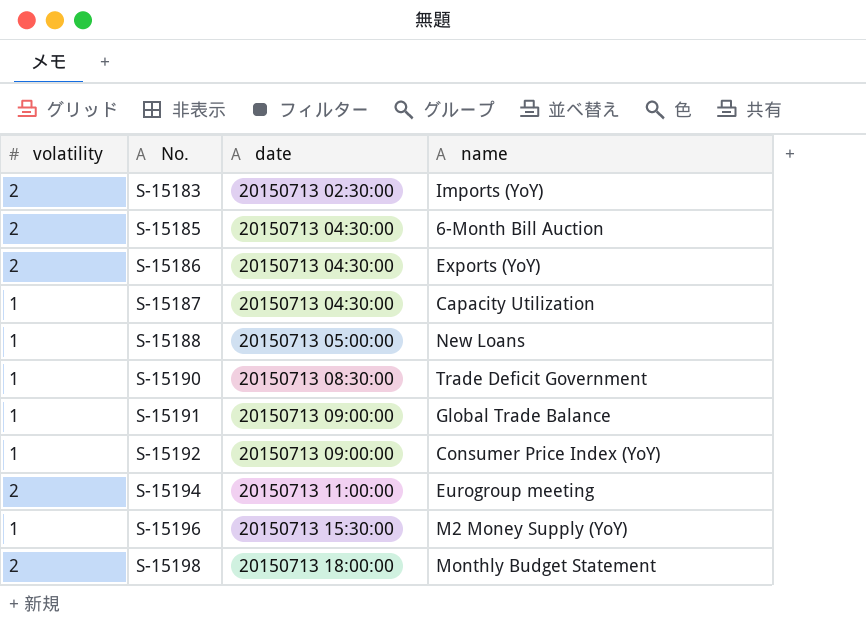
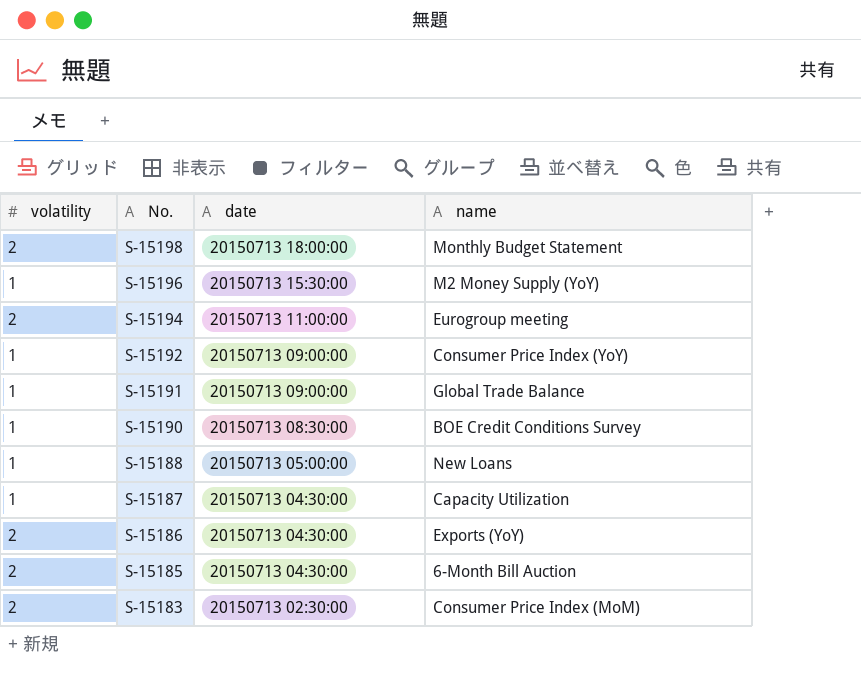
row order: No. ascending -> No. descending
S-15190 | name: Trade Deficit Government -> BOE Credit Conditions Survey
S-15183 | name: Imports (YoY) -> Consumer Price Index (MoM)

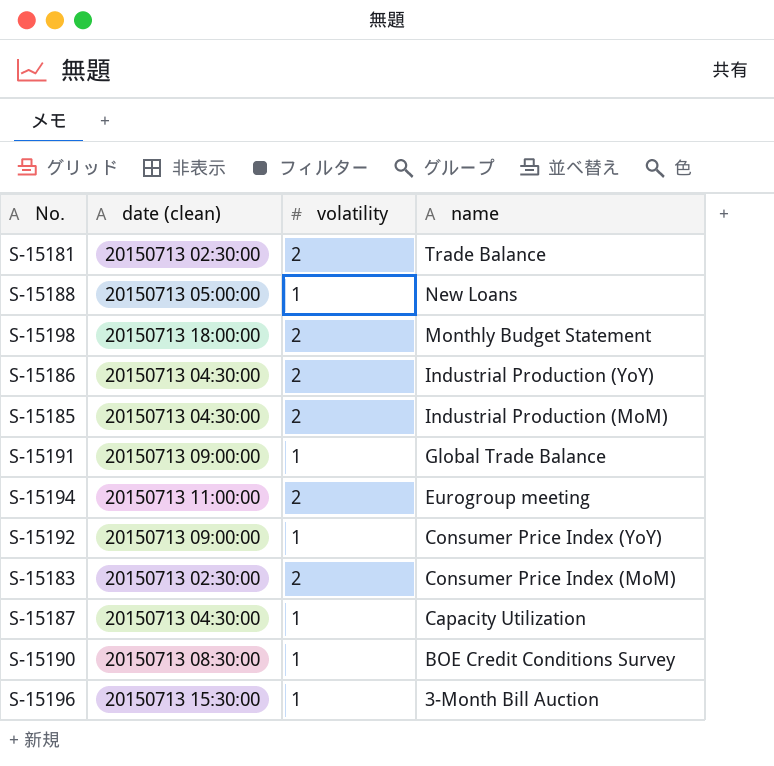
row order: No. descending -> name descending
column name: date -> date (clean)
column volatility | position: 1 -> 3
row S-15181: none -> 20150713 02:30:00 | 2 | Trade Balance
S-15186 | name: Exports (YoY) -> Industrial Production (YoY)
S-15185 | name: 6-Month Bill Auction -> Industrial Production (MoM)
S-15196 | name: M2 Money Supply (YoY) -> 3-Month Bill Auction

